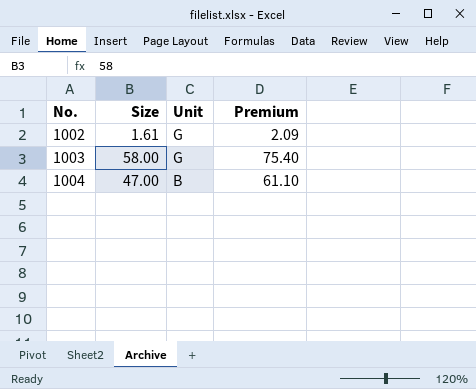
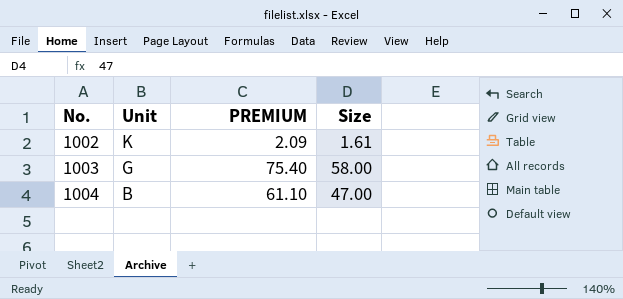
column name: Premium -> PREMIUM
column Size | position: 2 -> 4
1002 | Unit: G -> K

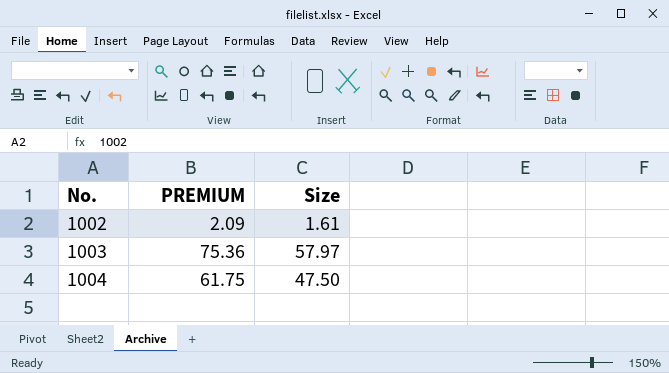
column Unit | position: 2 -> none
1003 | PREMIUM: 75.40 -> 75.36
1003 | Size: 58.00 -> 57.97
1004 | PREMIUM: 61.10 -> 61.75
1004 | Size: 47.00 -> 47.50

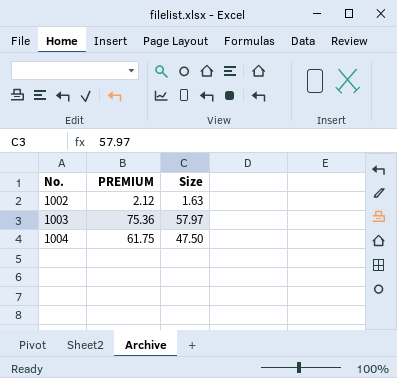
1002 | PREMIUM: 2.09 -> 2.12
1002 | Size: 1.61 -> 1.63

